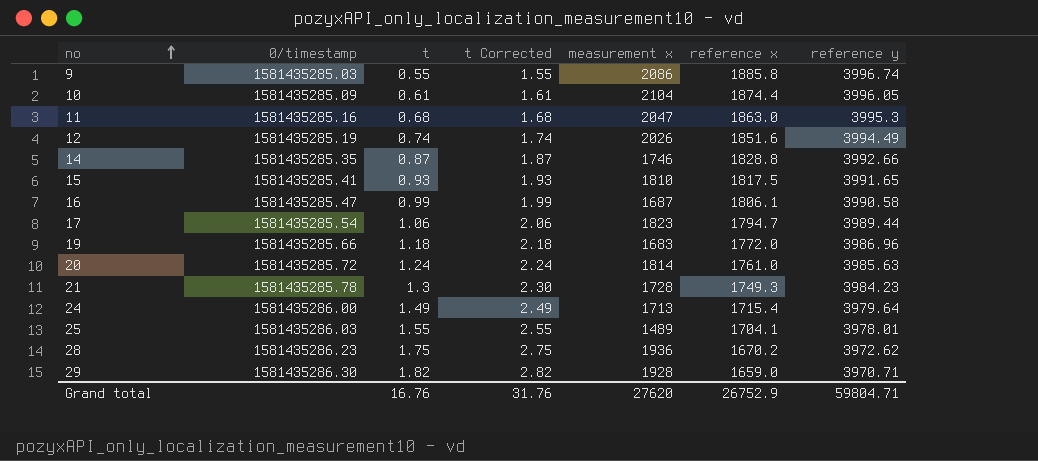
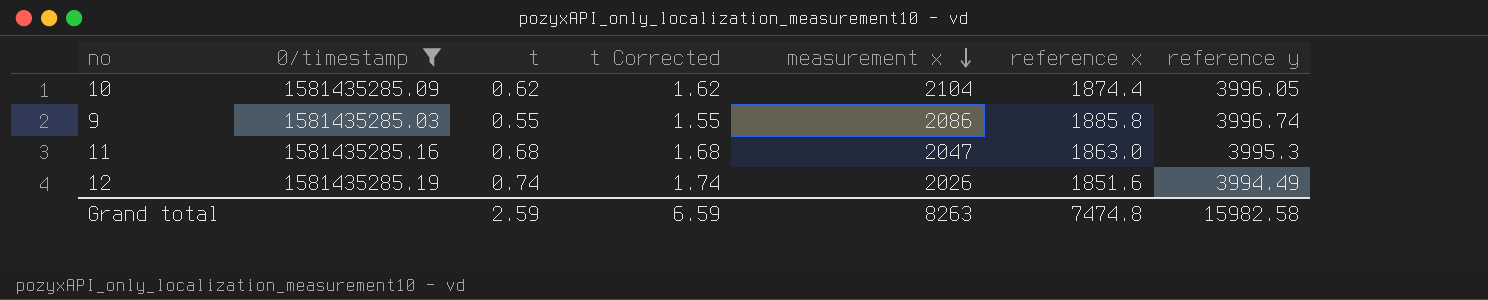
filter: none -> 0/timestamp <= 1581435285.19
row order: no ascending -> measurement x descending
10 | t: 0.61 -> 0.62
10 | t Corrected: 1.61 -> 1.62
Grand total | t: 16.76 -> 2.59
Grand total | t Corrected: 31.76 -> 6.59
Grand total | measurement x: 27620 -> 8263
Grand total | reference x: 26752.9 -> 7474.8
Grand total | reference y: 59804.71 -> 15982.58

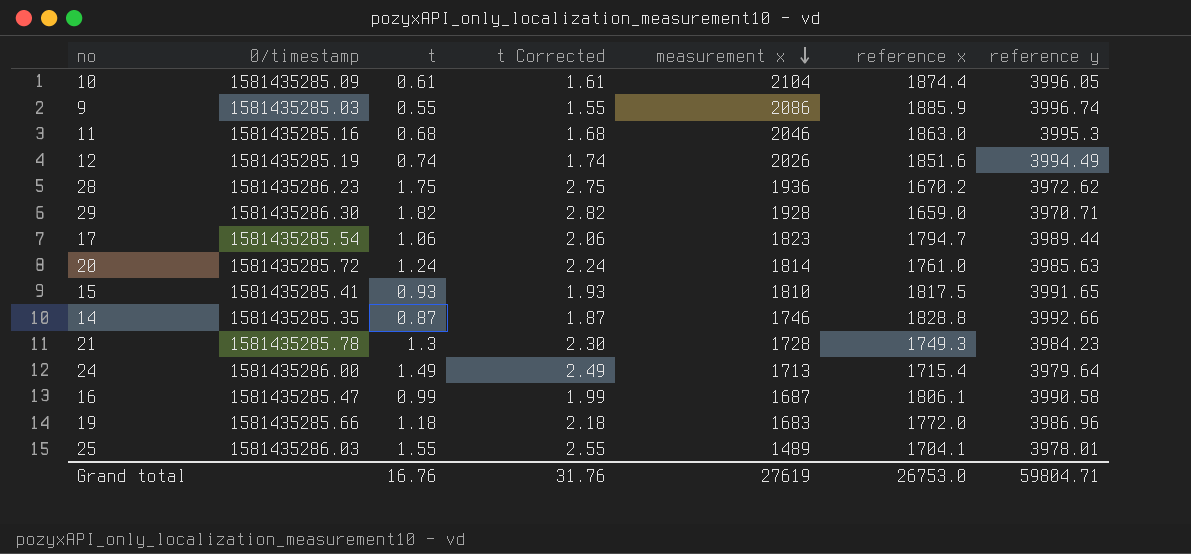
filter: 0/timestamp <= 1581435285.19 -> none
10 | t: 0.62 -> 0.61
10 | t Corrected: 1.62 -> 1.61
9 | reference x: 1885.8 -> 1885.9
11 | measurement x: 2047 -> 2046
Grand total | t: 2.59 -> 16.76
Grand total | t Corrected: 6.59 -> 31.76
Grand total | measurement x: 8263 -> 27619
Grand total | reference x: 7474.8 -> 26753.0
Grand total | reference y: 15982.58 -> 59804.71

